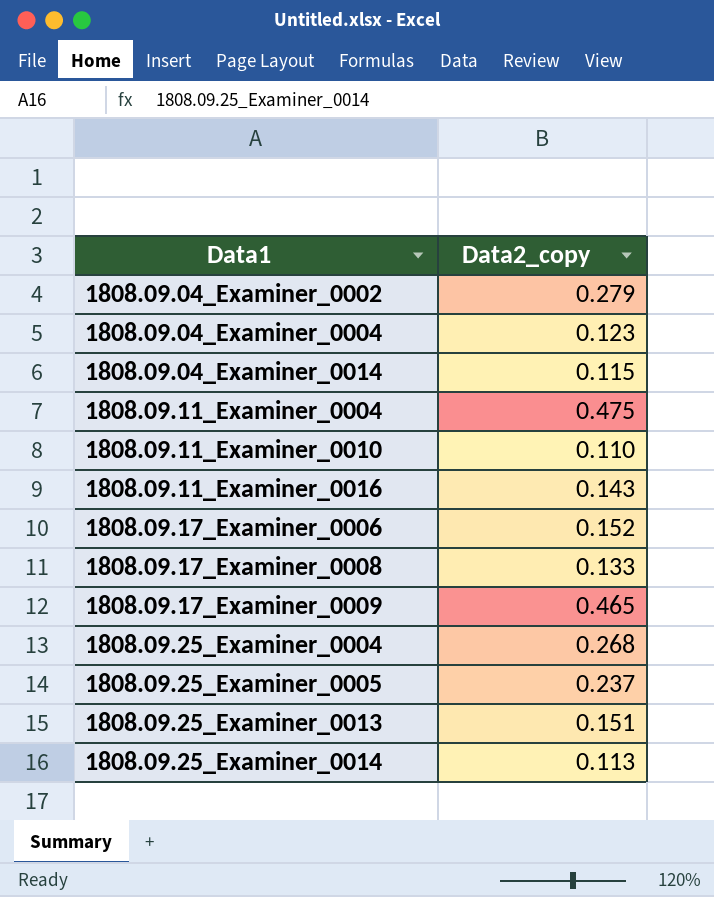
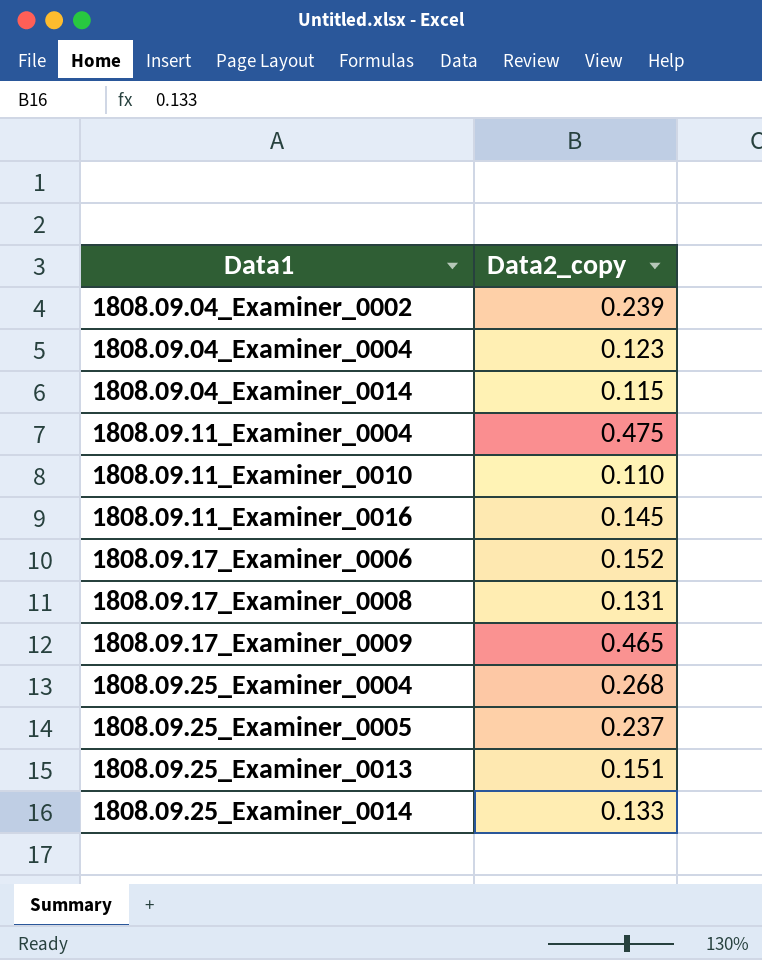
1808.09.04_Examiner_0002 | Data2_copy: 0.279 -> 0.239
1808.09.11_Examiner_0016 | Data2_copy: 0.143 -> 0.145
1808.09.17_Examiner_0008 | Data2_copy: 0.133 -> 0.131
1808.09.25_Examiner_0014 | Data2_copy: 0.113 -> 0.133

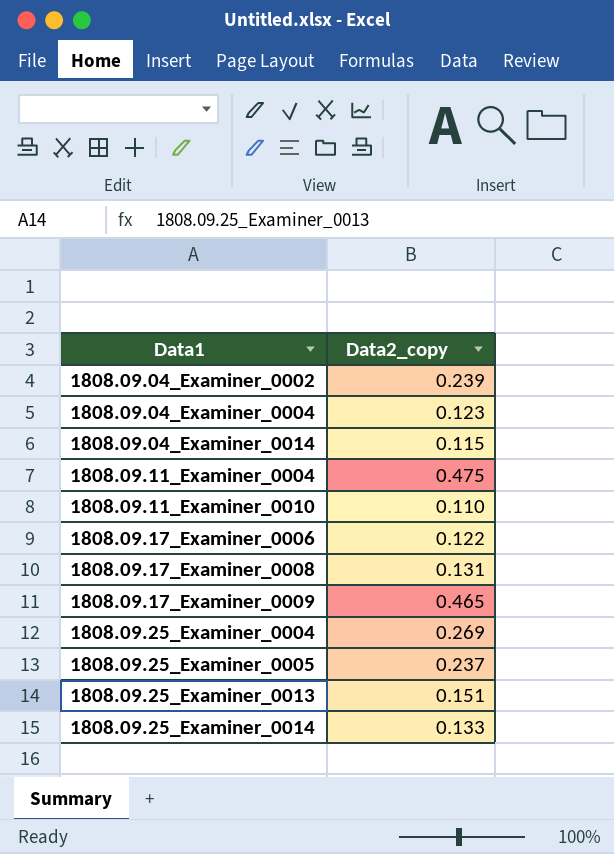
row 1808.09.11_Examiner_0016: 0.145 -> none
1808.09.17_Examiner_0006 | Data2_copy: 0.152 -> 0.122
1808.09.25_Examiner_0004 | Data2_copy: 0.268 -> 0.269

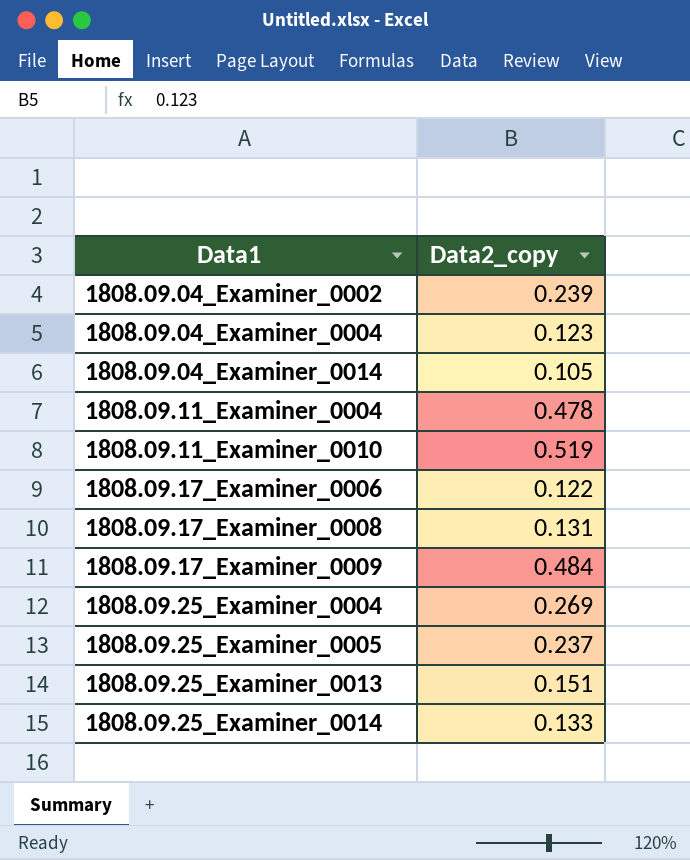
1808.09.04_Examiner_0014 | Data2_copy: 0.115 -> 0.105
1808.09.11_Examiner_0004 | Data2_copy: 0.475 -> 0.478
1808.09.11_Examiner_0010 | Data2_copy: 0.110 -> 0.519
1808.09.17_Examiner_0009 | Data2_copy: 0.465 -> 0.484

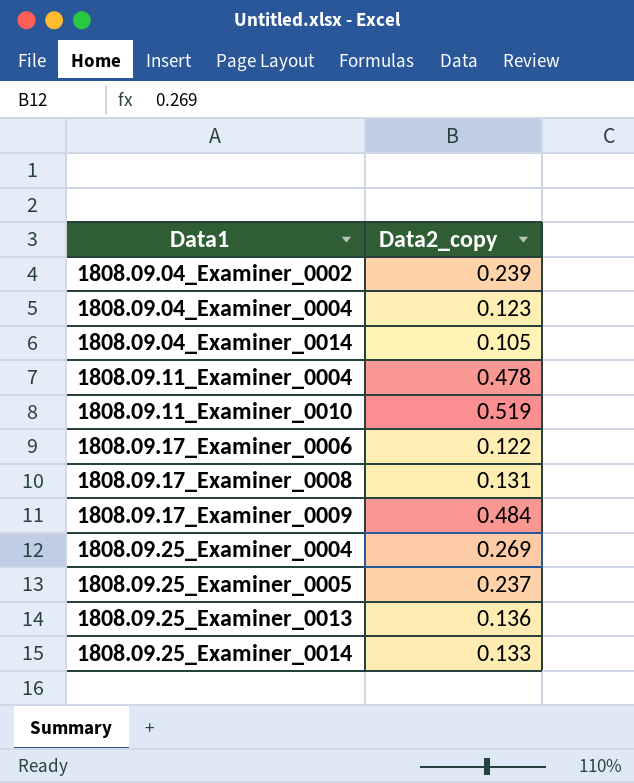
1808.09.25_Examiner_0013 | Data2_copy: 0.151 -> 0.136

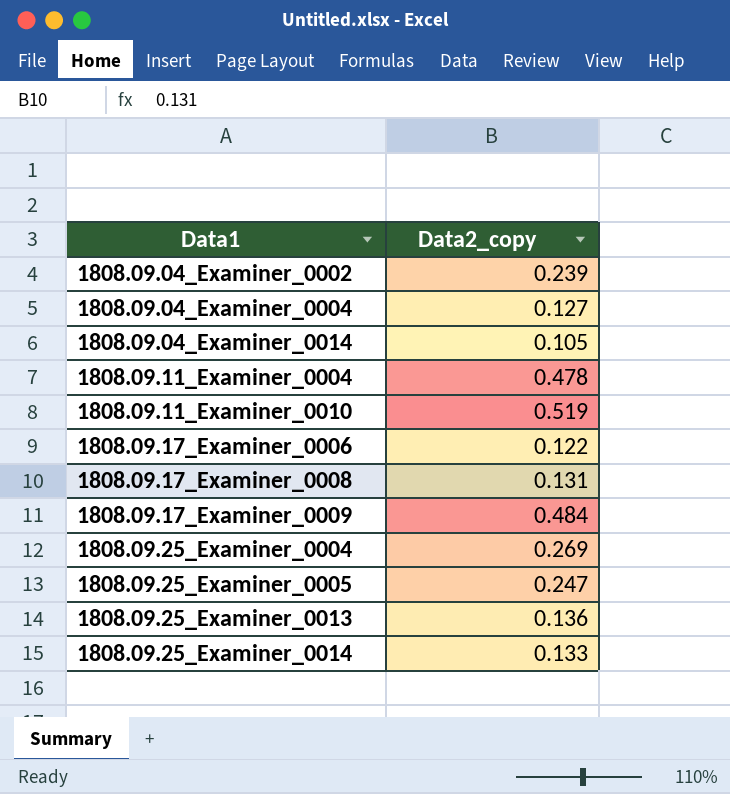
1808.09.04_Examiner_0004 | Data2_copy: 0.123 -> 0.127
1808.09.25_Examiner_0005 | Data2_copy: 0.237 -> 0.247

